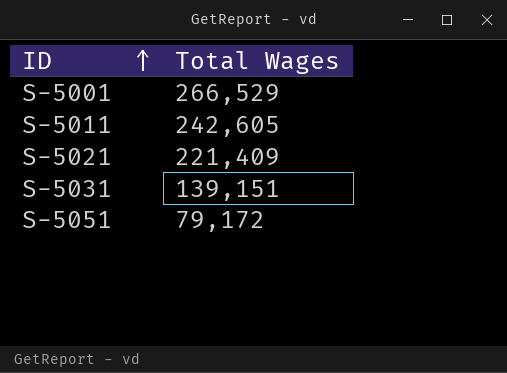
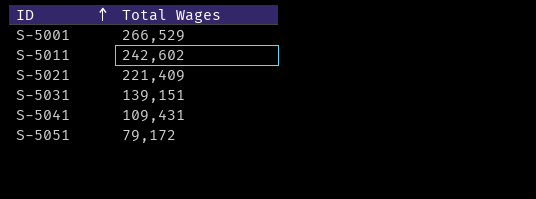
S-5011 | Total Wages: 242,605 -> 242,602
row S-5041: none -> 109,431

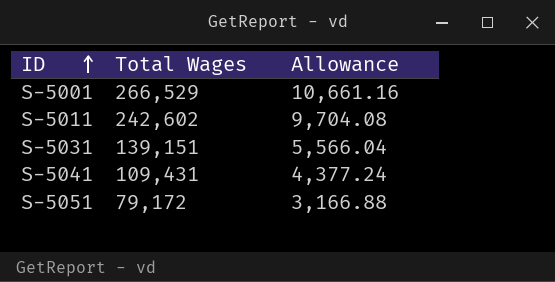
column Allowance | formula: none -> [Total Wages] * 0.04
row S-5021: 221,409 -> none

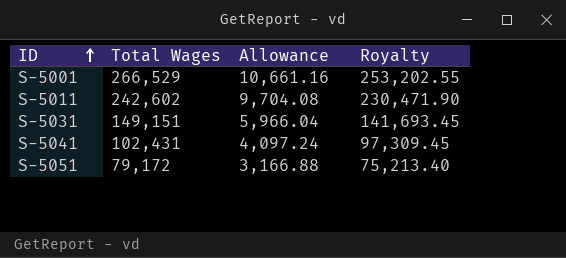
column Royalty | formula: none -> [Total Wages] * 0.95
S-5031 | Total Wages: 139,151 -> 149,151
S-5031 | Allowance: 5,566.04 -> 5,966.04
S-5041 | Total Wages: 109,431 -> 102,431
S-5041 | Allowance: 4,377.24 -> 4,097.24

